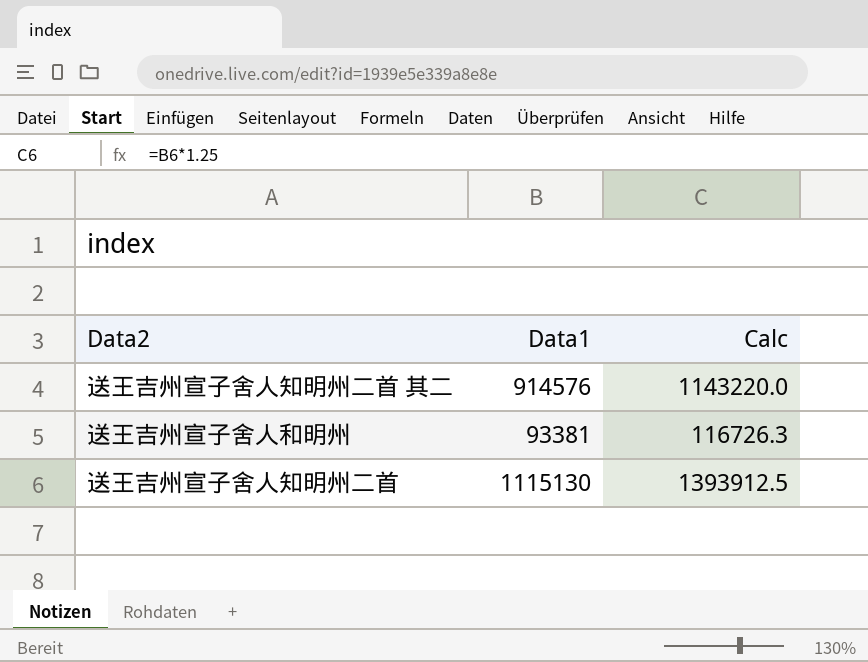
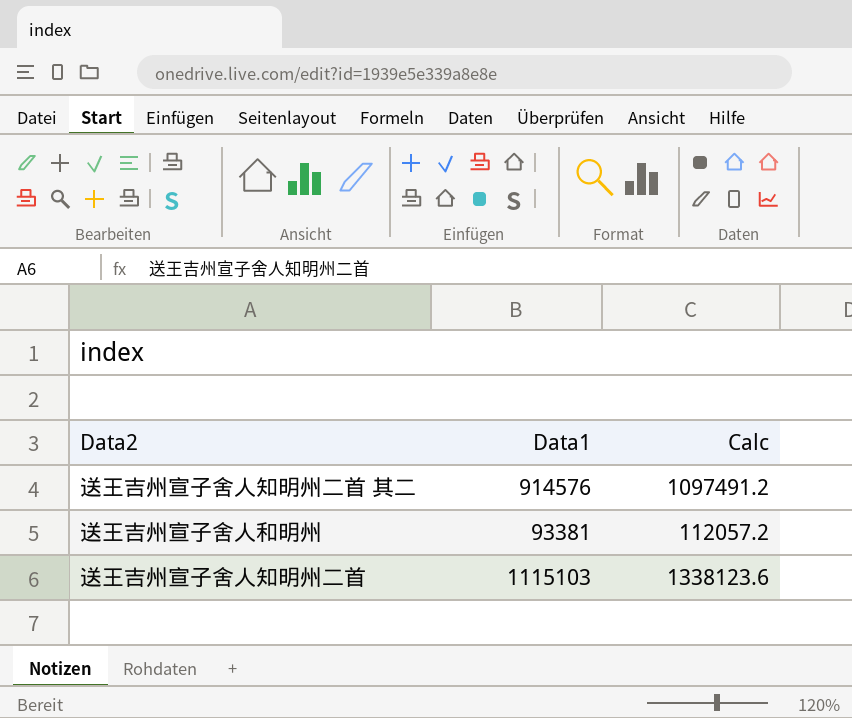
column Calc | formula: [Data1] * 1.25 -> [Data1] * 1.2
送王吉州宣子舍人知明州二首 | Data1: 1115130 -> 1115103

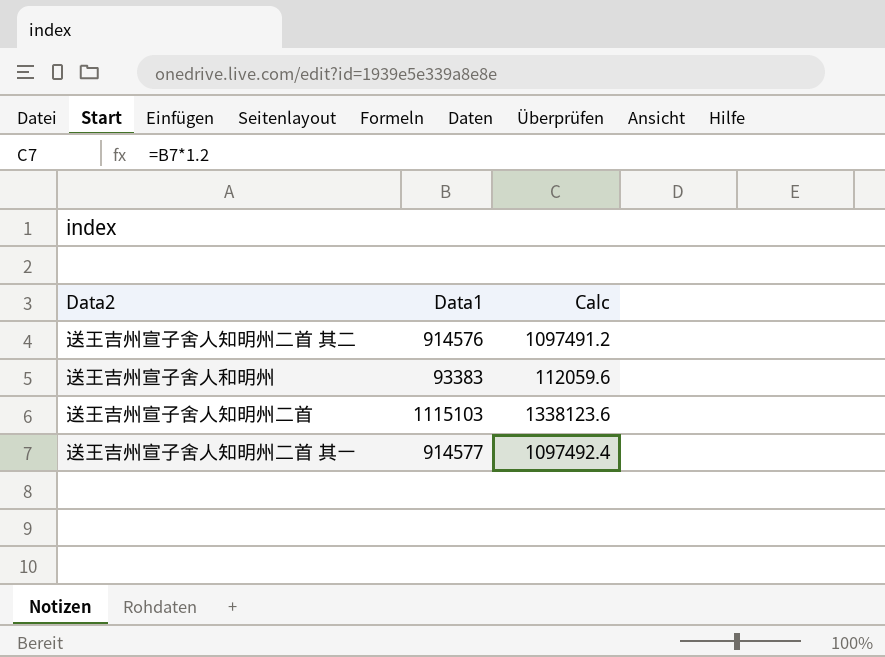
送王吉州宣子舍人和明州 | Data1: 93381 -> 93383
送王吉州宣子舍人和明州 | Calc: 112057.2 -> 112059.6
row 送王吉州宣子舍人知明州二首 其一: none -> 914577 | 1097492.4

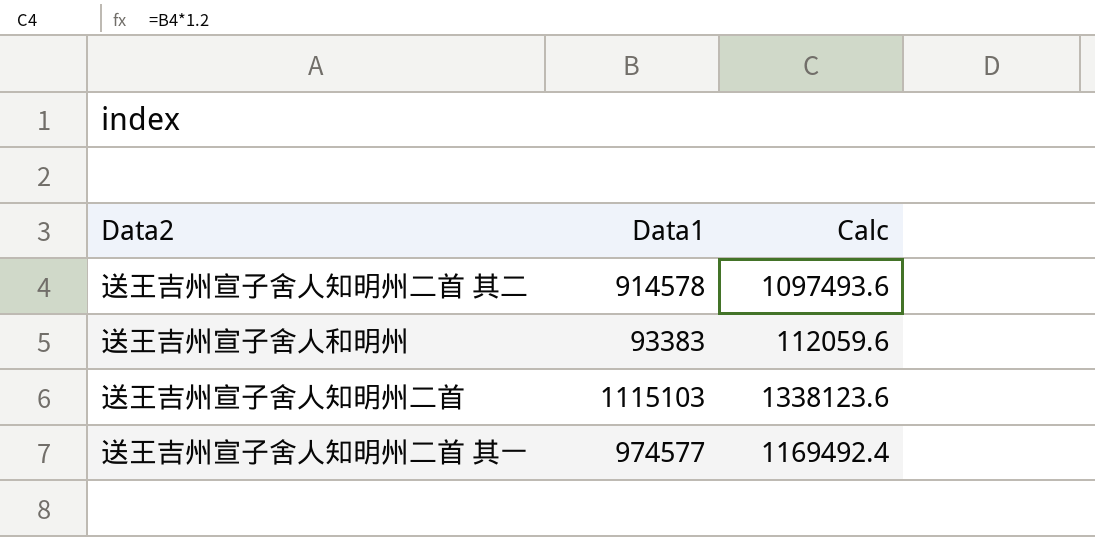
送王吉州宣子舍人知明州二首 其二 | Data1: 914576 -> 914578
送王吉州宣子舍人知明州二首 其二 | Calc: 1097491.2 -> 1097493.6
送王吉州宣子舍人知明州二首 其一 | Data1: 914577 -> 974577
送王吉州宣子舍人知明州二首 其一 | Calc: 1097492.4 -> 1169492.4

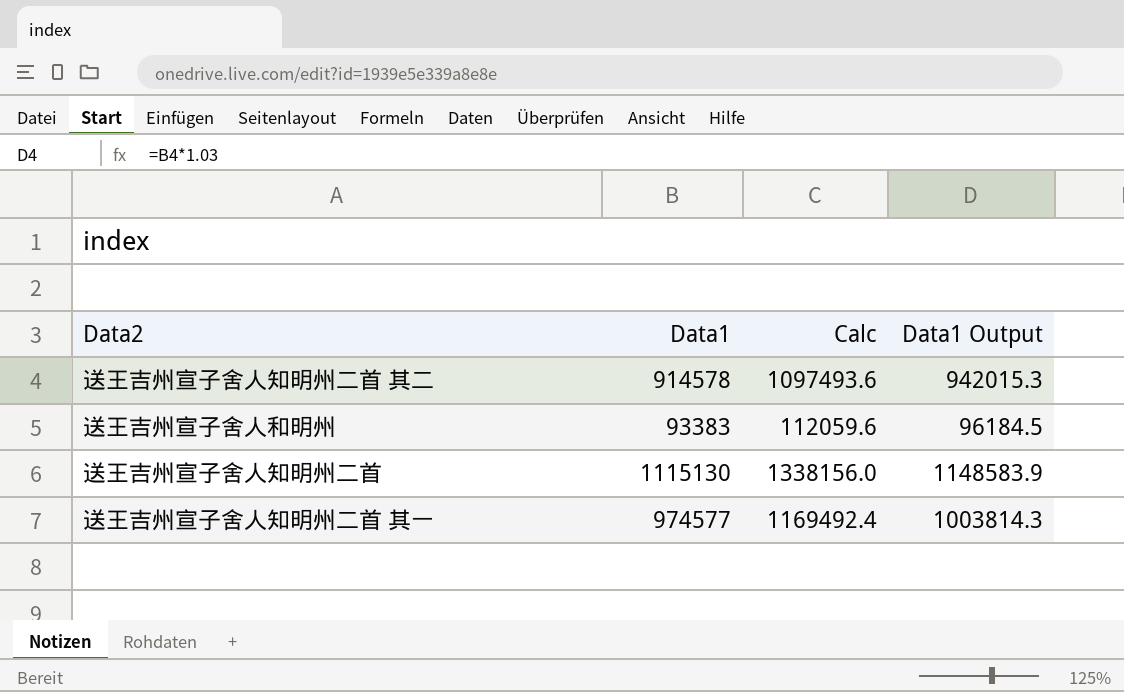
column Data1 Output | formula: none -> [Data1] * 1.03
送王吉州宣子舍人知明州二首 | Data1: 1115103 -> 1115130
送王吉州宣子舍人知明州二首 | Calc: 1338123.6 -> 1338156.0

